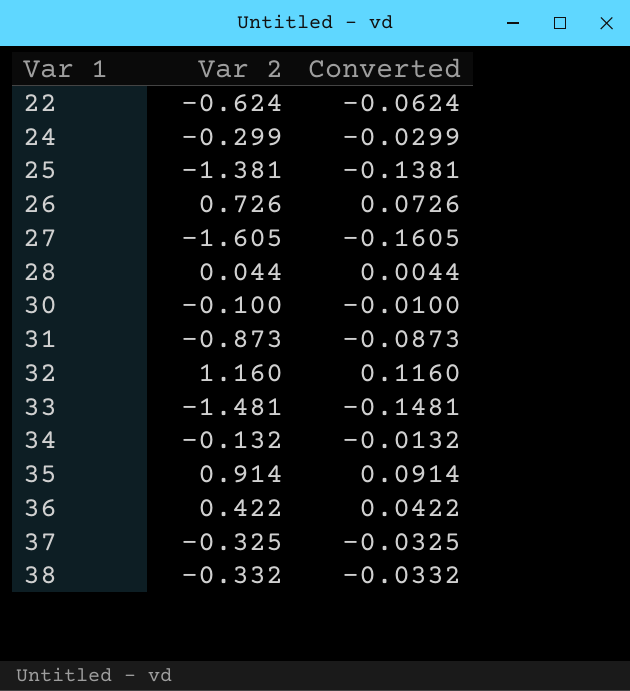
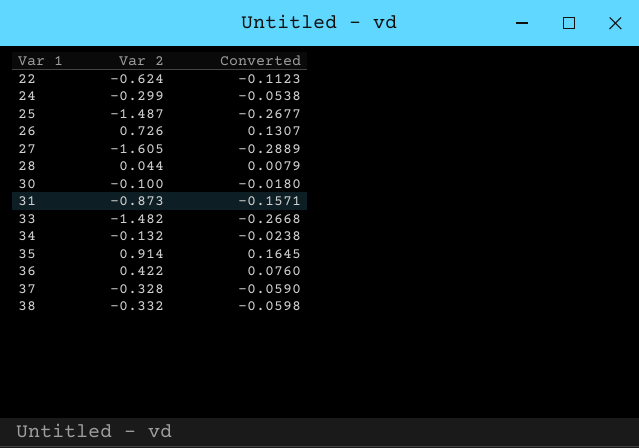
column Converted | formula: [Var 2] * 0.1 -> [Var 2] * 0.18
row 32: 1.160 | 0.1160 -> none
25 | Var 2: -1.381 -> -1.487
33 | Var 2: -1.481 -> -1.482
37 | Var 2: -0.325 -> -0.328

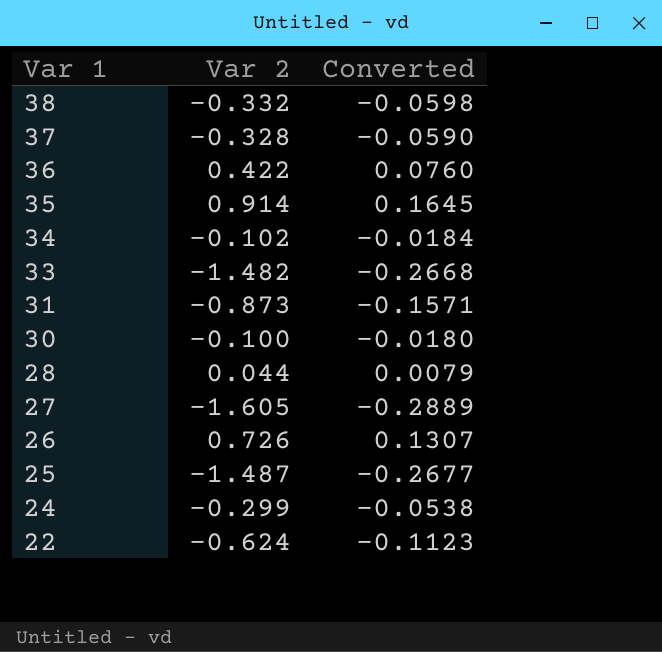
row order: Var 1 ascending -> Var 1 descending
34 | Var 2: -0.132 -> -0.102
34 | Converted: -0.0238 -> -0.0184

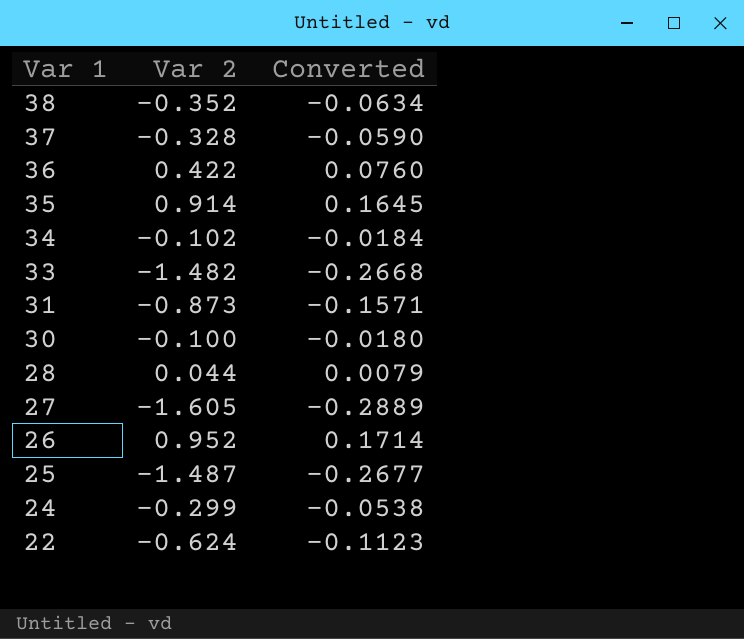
38 | Var 2: -0.332 -> -0.352
38 | Converted: -0.0598 -> -0.0634
26 | Var 2: 0.726 -> 0.952
26 | Converted: 0.1307 -> 0.1714

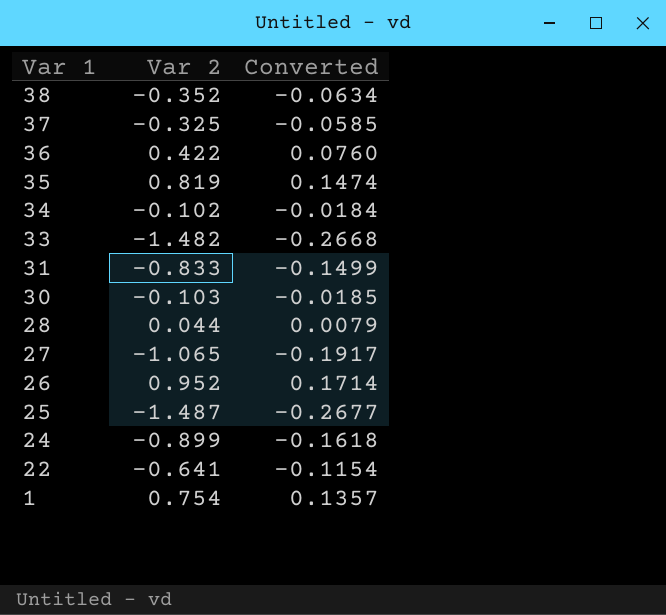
37 | Var 2: -0.328 -> -0.325
37 | Converted: -0.0590 -> -0.0585
35 | Var 2: 0.914 -> 0.819
35 | Converted: 0.1645 -> 0.1474
31 | Var 2: -0.873 -> -0.833
31 | Converted: -0.1571 -> -0.1499
30 | Var 2: -0.100 -> -0.103
30 | Converted: -0.0180 -> -0.0185
27 | Var 2: -1.605 -> -1.065
27 | Converted: -0.2889 -> -0.1917
24 | Var 2: -0.299 -> -0.899
24 | Converted: -0.0538 -> -0.1618
22 | Var 2: -0.624 -> -0.641
22 | Converted: -0.1123 -> -0.1154
row 1: none -> 0.754 | 0.1357

